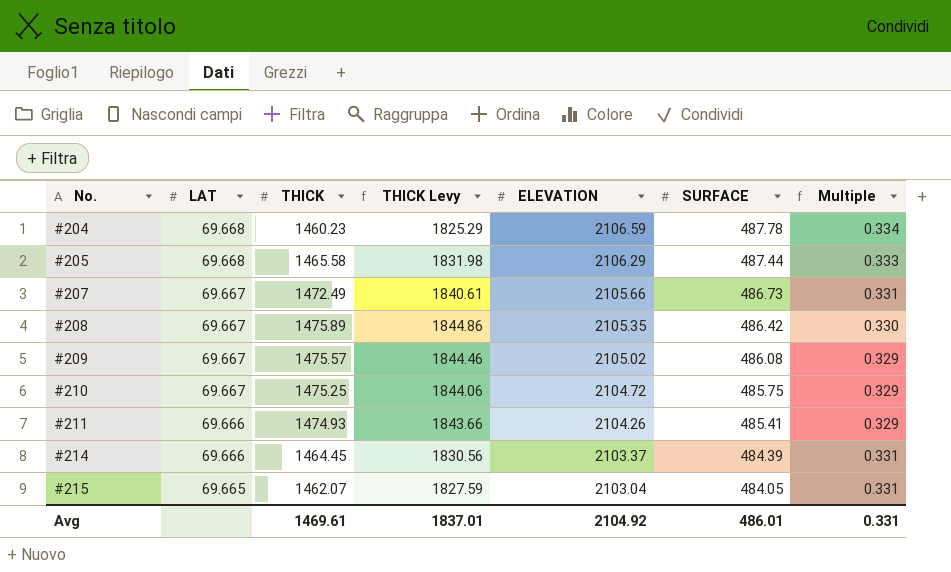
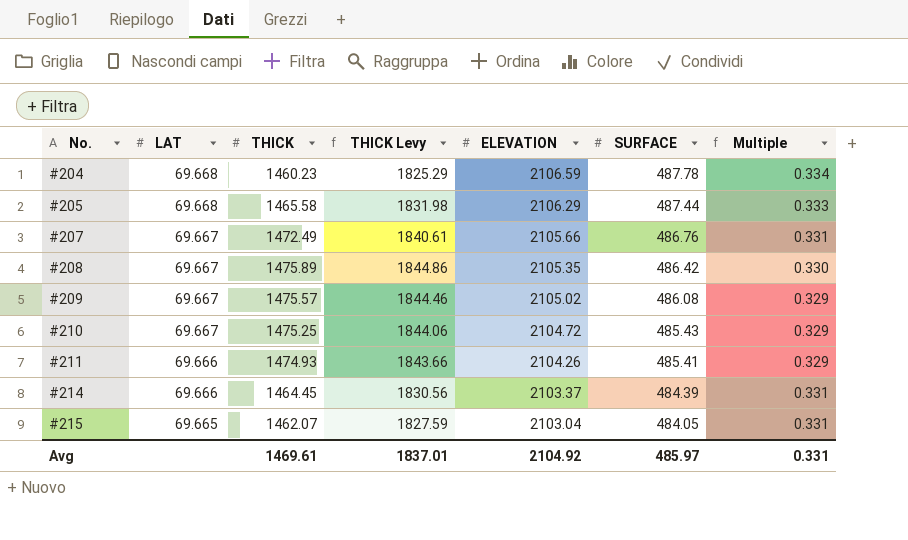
#207 | SURFACE: 486.73 -> 486.76
#210 | SURFACE: 485.75 -> 485.43
Avg | SURFACE: 486.01 -> 485.97

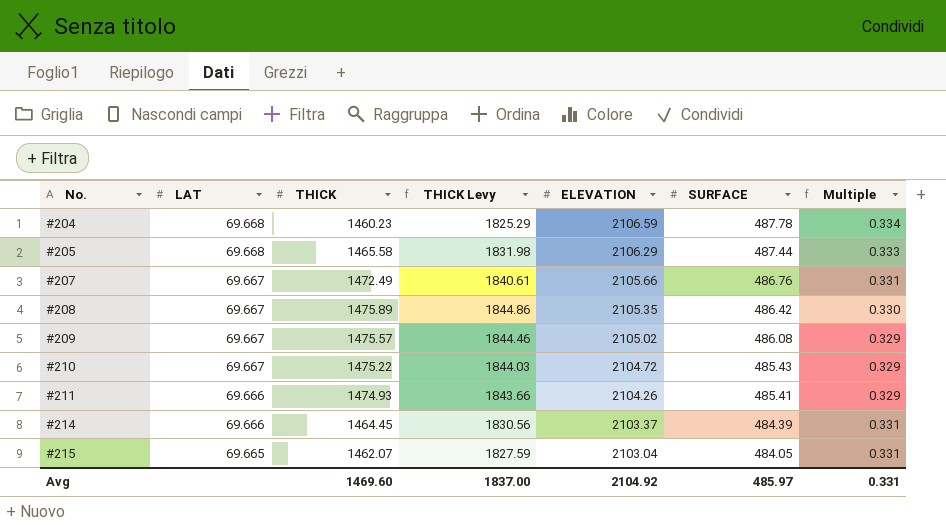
#210 | THICK: 1475.25 -> 1475.22
#210 | THICK Levy: 1844.06 -> 1844.03
Avg | THICK: 1469.61 -> 1469.60
Avg | THICK Levy: 1837.01 -> 1837.00

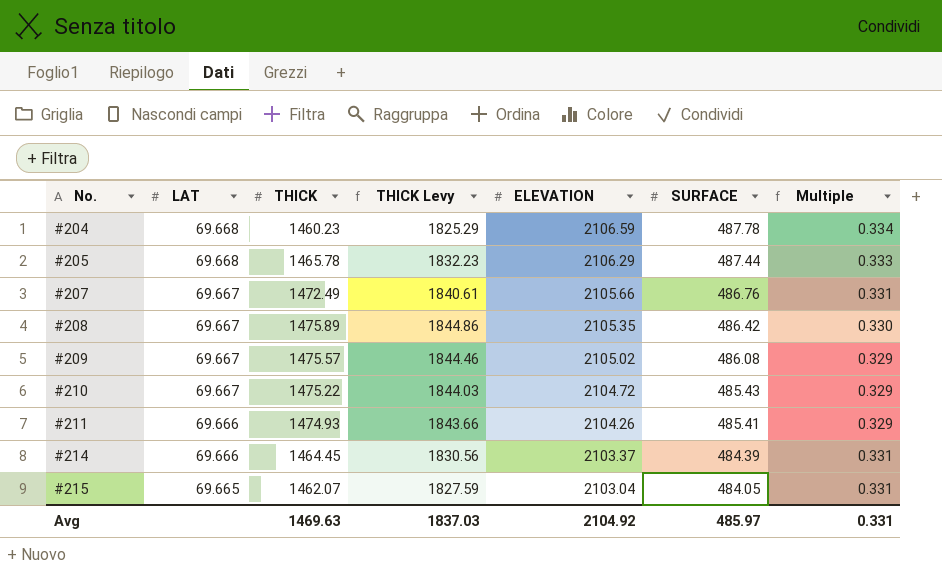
#205 | THICK: 1465.58 -> 1465.78
#205 | THICK Levy: 1831.98 -> 1832.23
Avg | THICK: 1469.60 -> 1469.63
Avg | THICK Levy: 1837.00 -> 1837.03

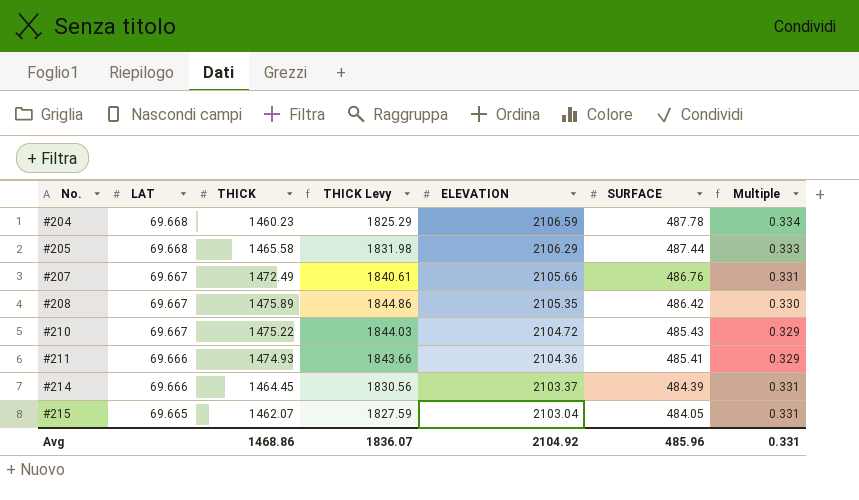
row #209: 69.667 | 1475.57 | 1844.46 | 2105.02 | 486.08 | 0.329 -> none
#205 | THICK: 1465.78 -> 1465.58
#205 | THICK Levy: 1832.23 -> 1831.98
#211 | ELEVATION: 2104.26 -> 2104.36
Avg | THICK: 1469.63 -> 1468.86
Avg | THICK Levy: 1837.03 -> 1836.07
Avg | SURFACE: 485.97 -> 485.96

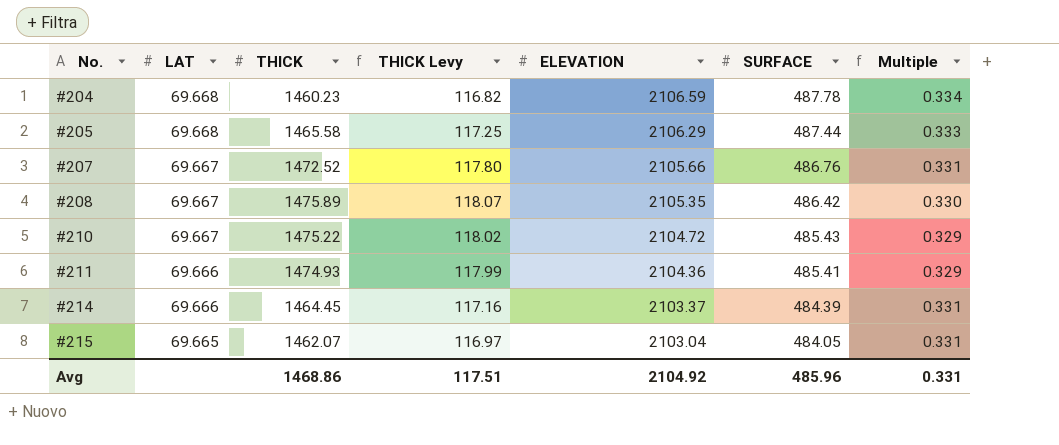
column THICK Levy | formula: [THICK] * 1.25 -> [THICK] * 0.08
#207 | THICK: 1472.49 -> 1472.52
Avg | THICK Levy: 1836.07 -> 117.51

